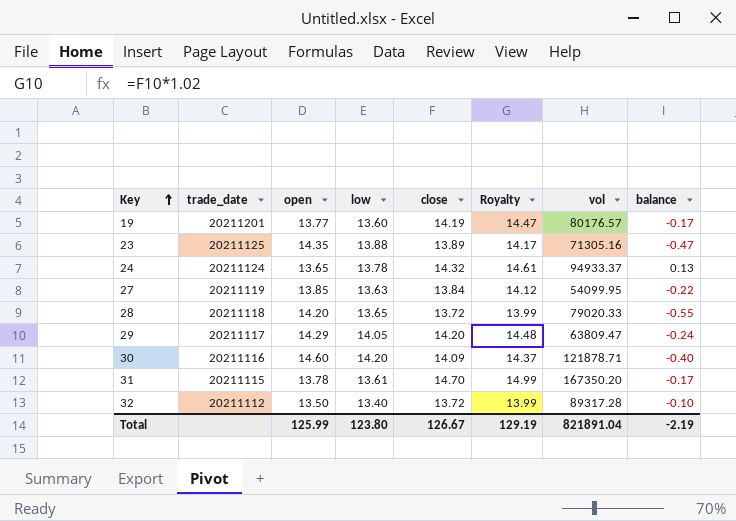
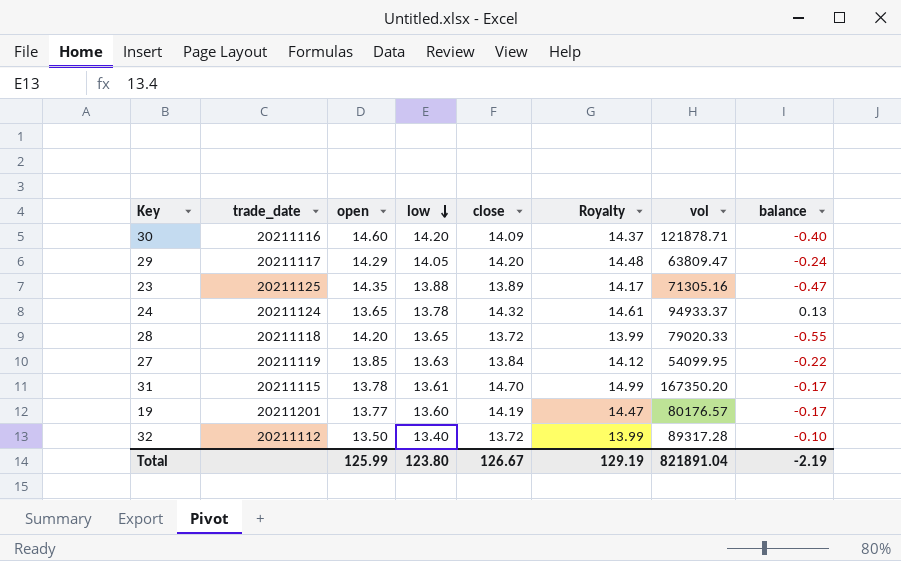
row order: Key ascending -> low descending

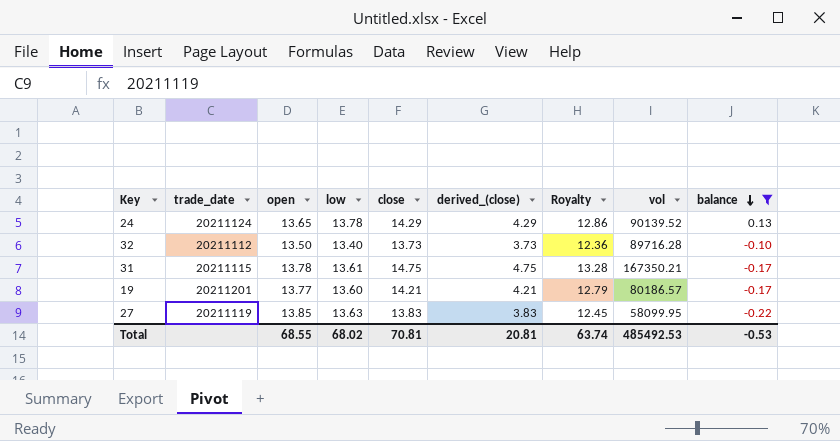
filter: none -> balance >= -0.22
row order: low descending -> balance descending
column derived_(close) | formula: none -> [close] - 10
column Royalty | formula: [close] * 1.02 -> [close] * 0.9
24 | close: 14.32 -> 14.29
24 | vol: 94933.37 -> 90139.52
32 | close: 13.72 -> 13.73
32 | vol: 89317.28 -> 89716.28
31 | close: 14.70 -> 14.75
31 | vol: 167350.20 -> 167350.21
19 | close: 14.19 -> 14.21
19 | vol: 80176.57 -> 80186.57
27 | close: 13.84 -> 13.83
27 | vol: 54099.95 -> 58099.95
Total | open: 125.99 -> 68.55
Total | low: 123.80 -> 68.02
Total | close: 126.67 -> 70.81
Total | Royalty: 129.19 -> 63.74
Total | vol: 821891.04 -> 485492.53
Total | balance: -2.19 -> -0.53

